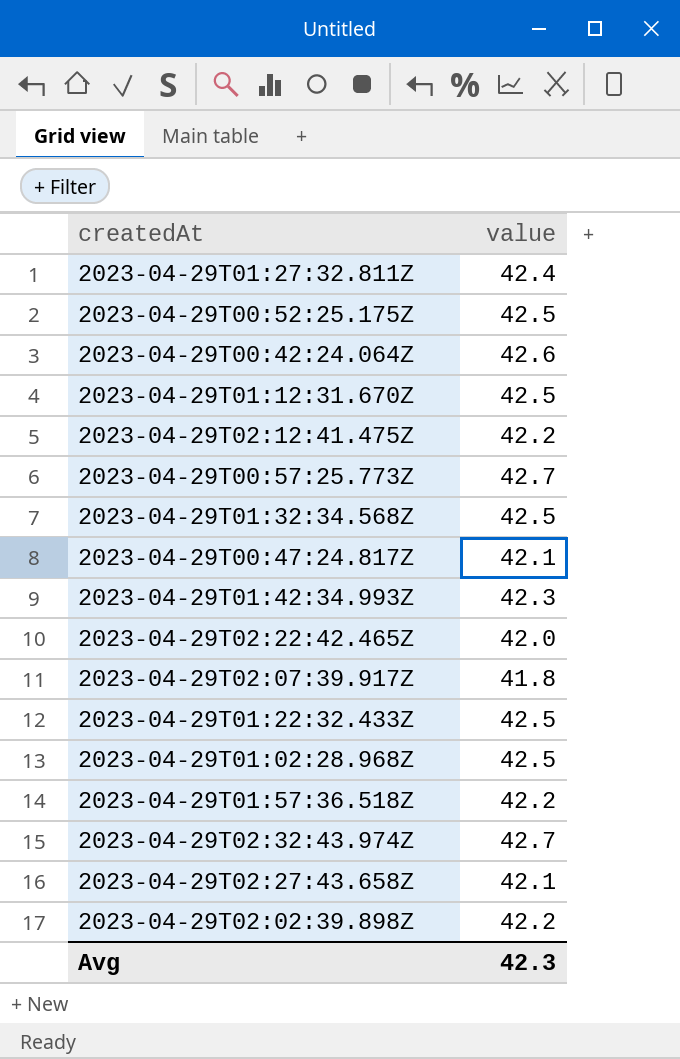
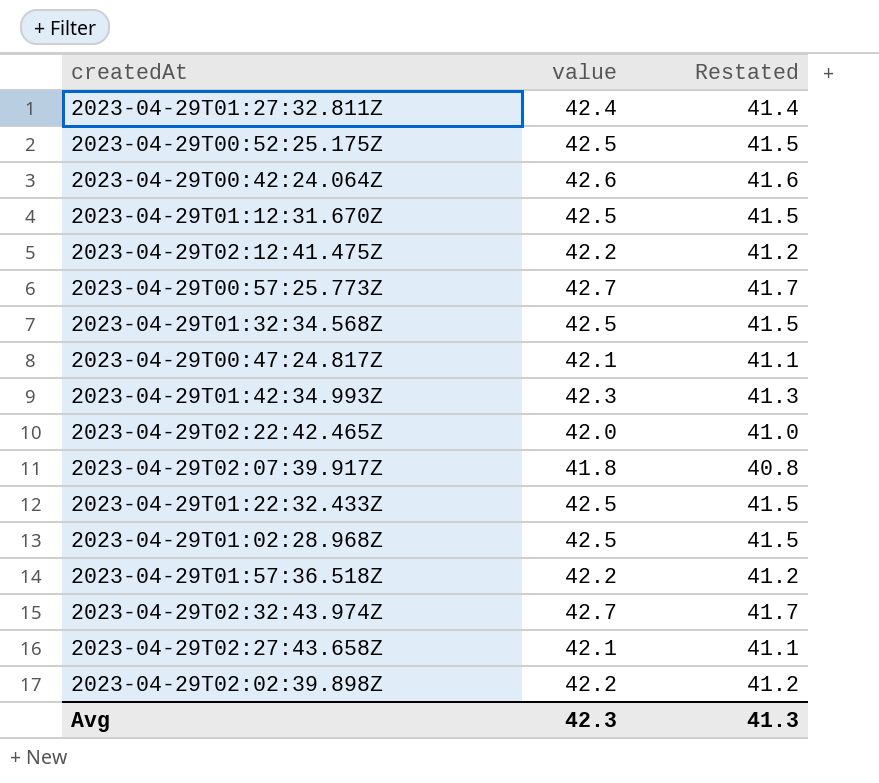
column Restated | formula: none -> [value] - 1

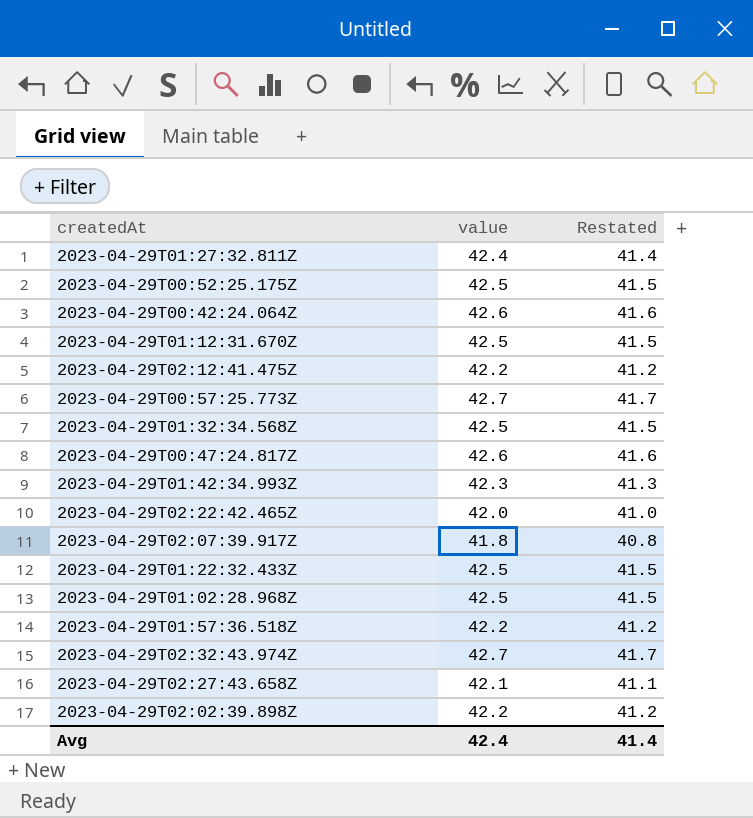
2023-04-29T00:47:24.817Z | value: 42.1 -> 42.6
2023-04-29T00:47:24.817Z | Restated: 41.1 -> 41.6
Avg | value: 42.3 -> 42.4
Avg | Restated: 41.3 -> 41.4

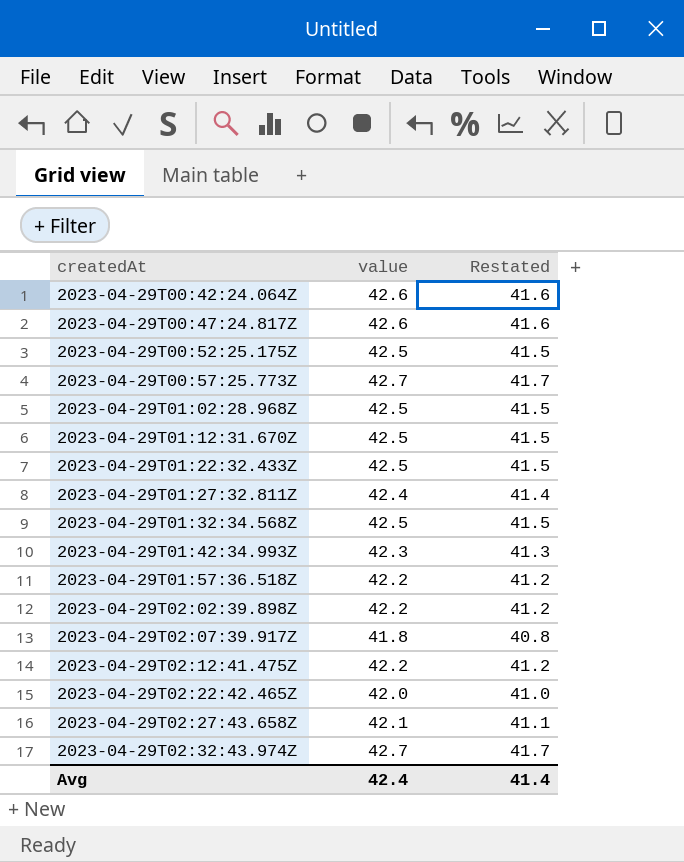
row order: none -> createdAt ascending

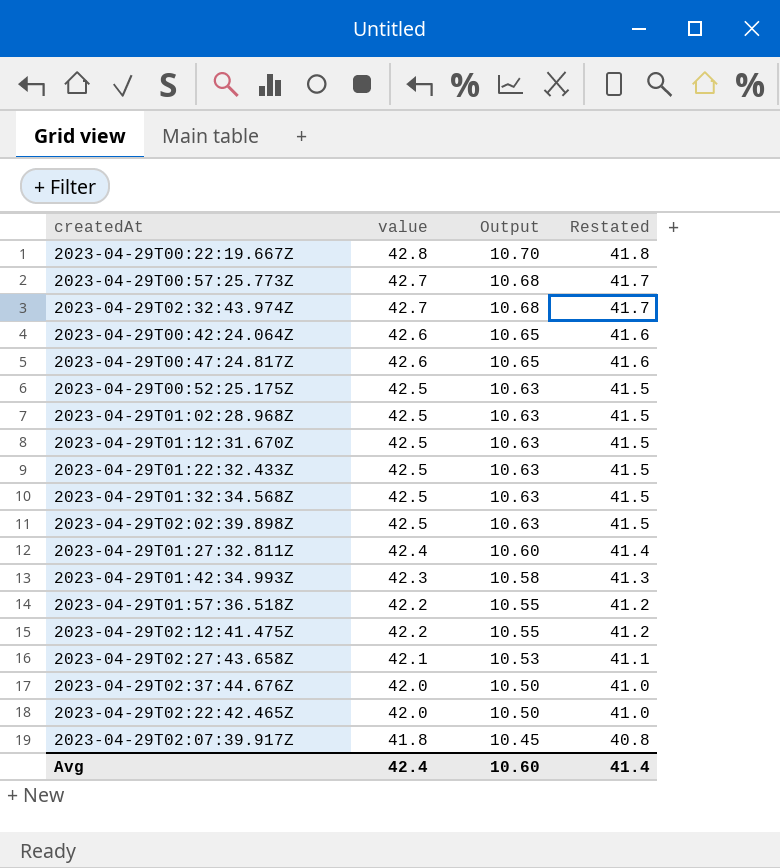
row order: createdAt ascending -> value descending
column Output | formula: none -> [value] * 0.25
row 2023-04-29T00:22:19.667Z: none -> 42.8 | 10.70 | 41.8
2023-04-29T02:02:39.898Z | value: 42.2 -> 42.5
2023-04-29T02:02:39.898Z | Restated: 41.2 -> 41.5
row 2023-04-29T02:37:44.676Z: none -> 42.0 | 10.50 | 41.0

